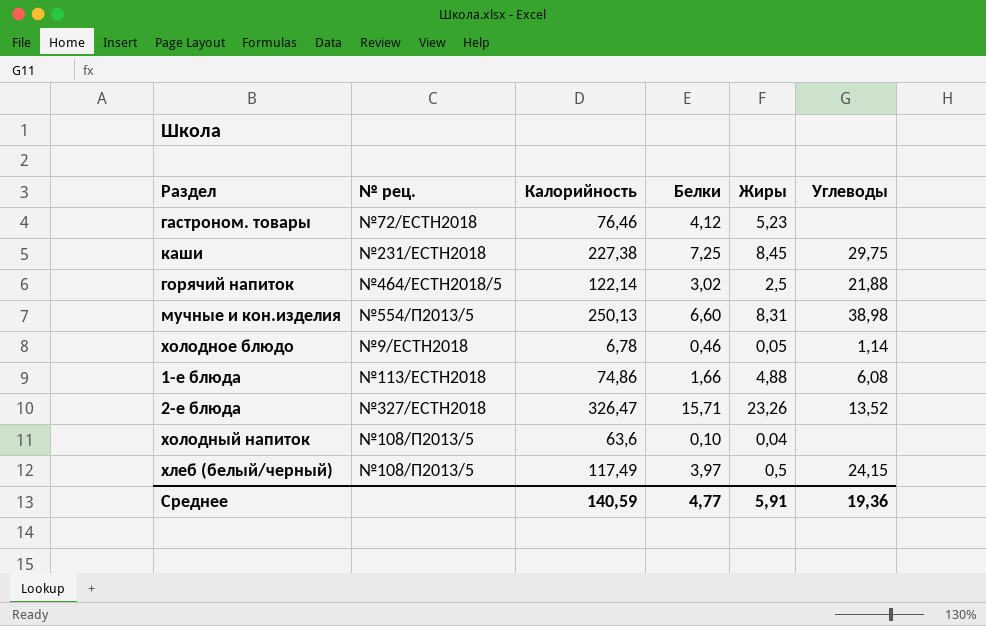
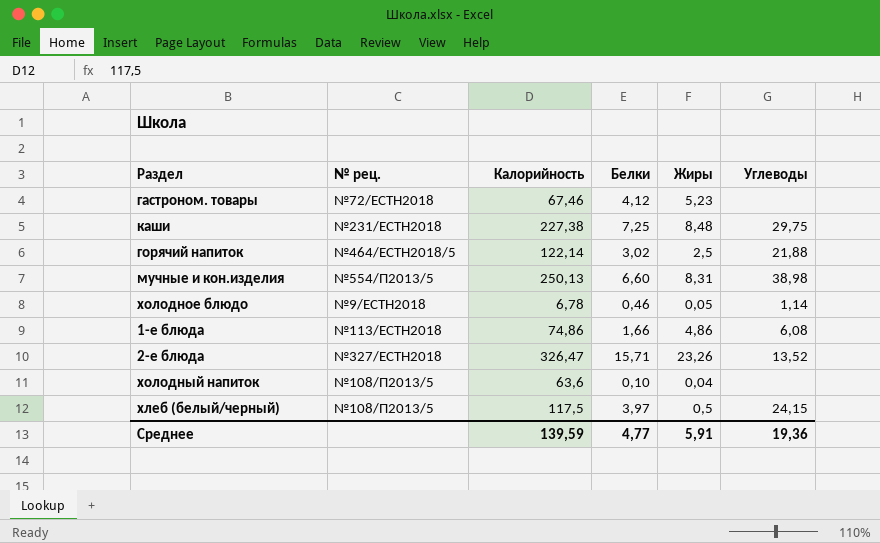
гастроном. товары | Калорийность: 76,46 -> 67,46
каши | Жиры: 8,45 -> 8,48
1-е блюда | Жиры: 4,88 -> 4,86
хлеб (белый/черный) | Калорийность: 117,49 -> 117,5
Среднее | Калорийность: 140,59 -> 139,59

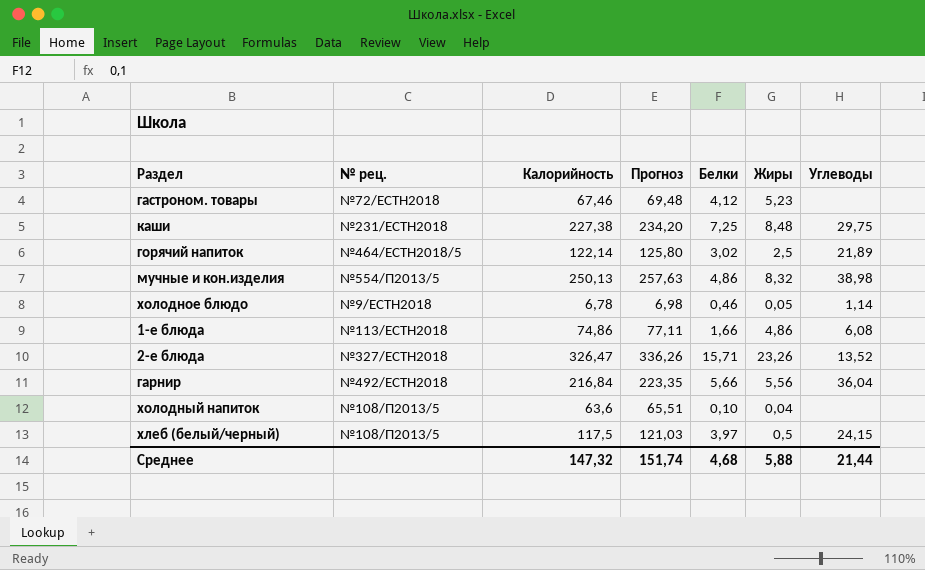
column Прогноз | formula: none -> [Калорийность] * 1,03
горячий напиток | Углеводы: 21,88 -> 21,89
мучные и кон.изделия | Белки: 6,60 -> 4,86
мучные и кон.изделия | Жиры: 8,31 -> 8,32
row гарнир: none -> №492/ЕСТН2018 | 216,84 | 223,35 | 5,66 | 5,56 | 36,04
Среднее | Калорийность: 139,59 -> 147,32
Среднее | Белки: 4,77 -> 4,68
Среднее | Жиры: 5,91 -> 5,88
Среднее | Углеводы: 19,36 -> 21,44

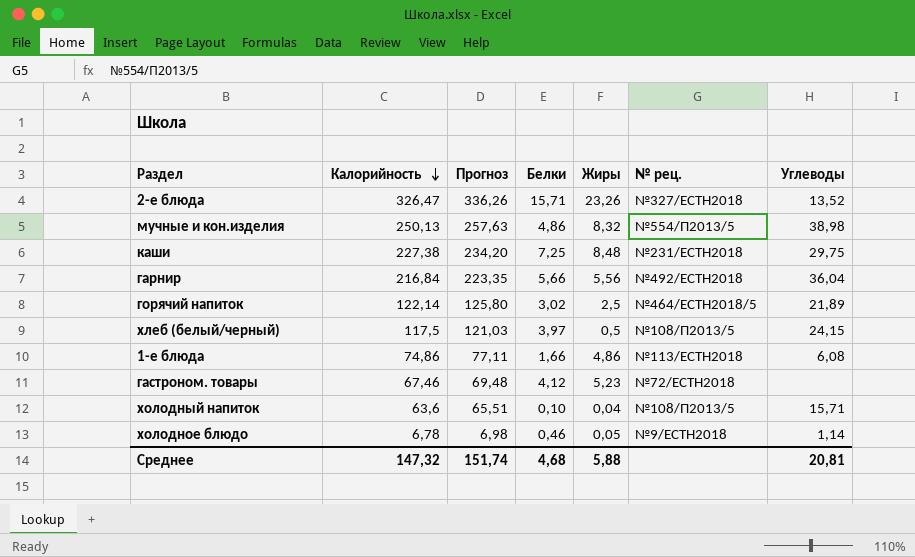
row order: none -> Калорийность descending
column № рец. | position: 2 -> 6
холодный напиток | Углеводы: none -> 15,71
Среднее | Углеводы: 21,44 -> 20,81

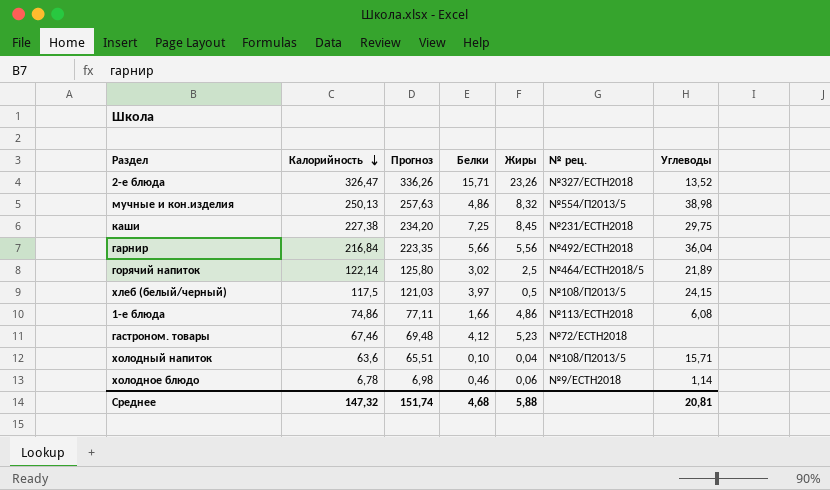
каши | Жиры: 8,48 -> 8,45
холодное блюдо | Жиры: 0,05 -> 0,06

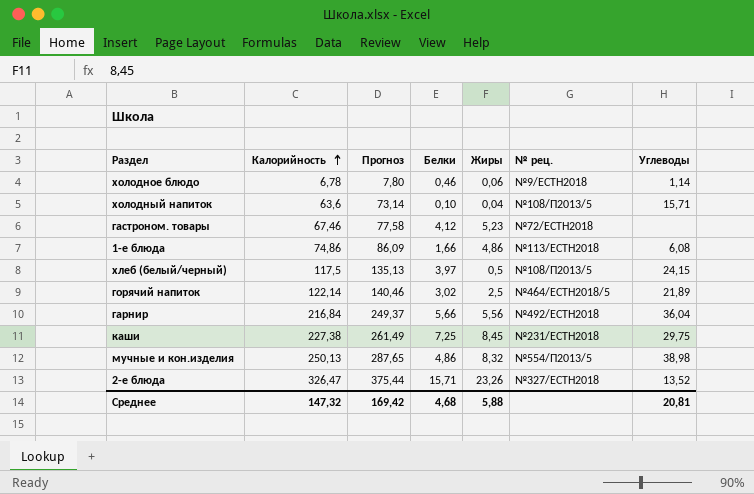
row order: Калорийность descending -> Калорийность ascending
column Прогноз | formula: [Калорийность] * 1,03 -> [Калорийность] * 1,15
Среднее | Прогноз: 151,74 -> 169,42

